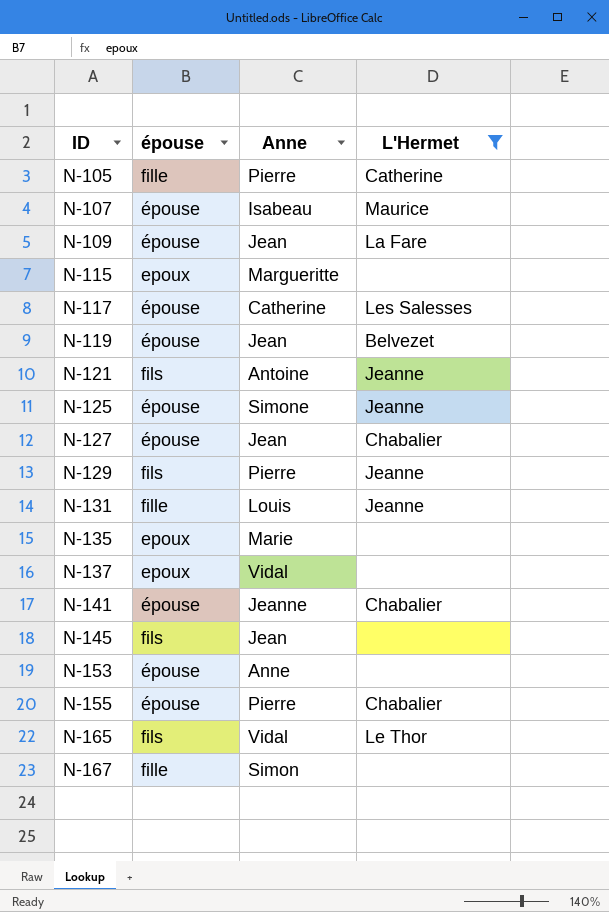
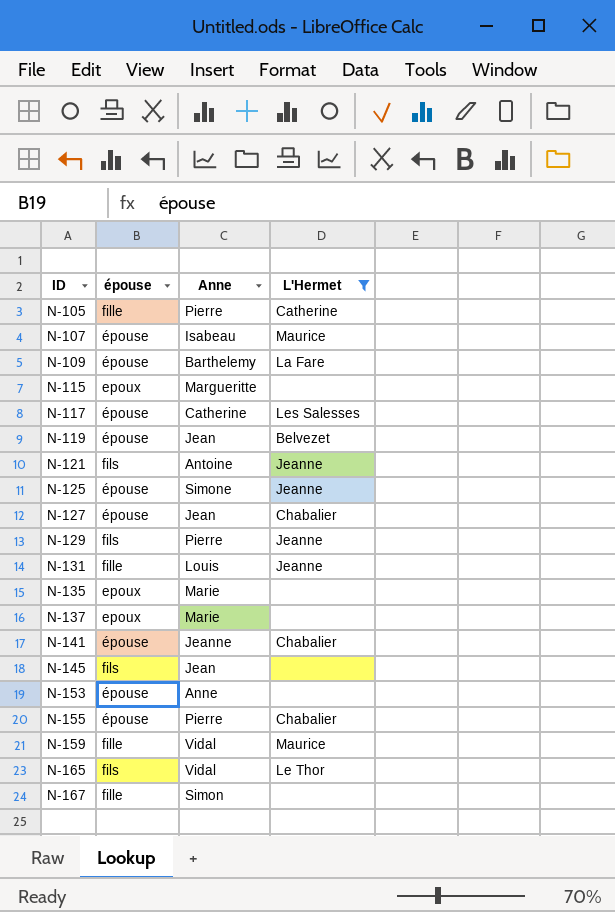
N-109 | Anne: Jean -> Barthelemy
N-137 | Anne: Vidal -> Marie
row N-159: none -> fille | Vidal | Maurice

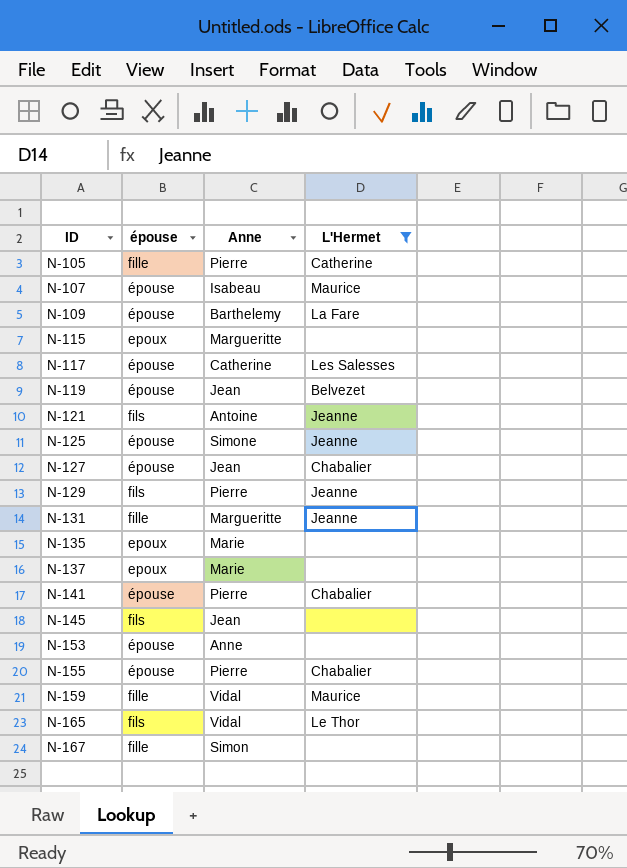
N-131 | Anne: Louis -> Margueritte
N-141 | Anne: Jeanne -> Pierre

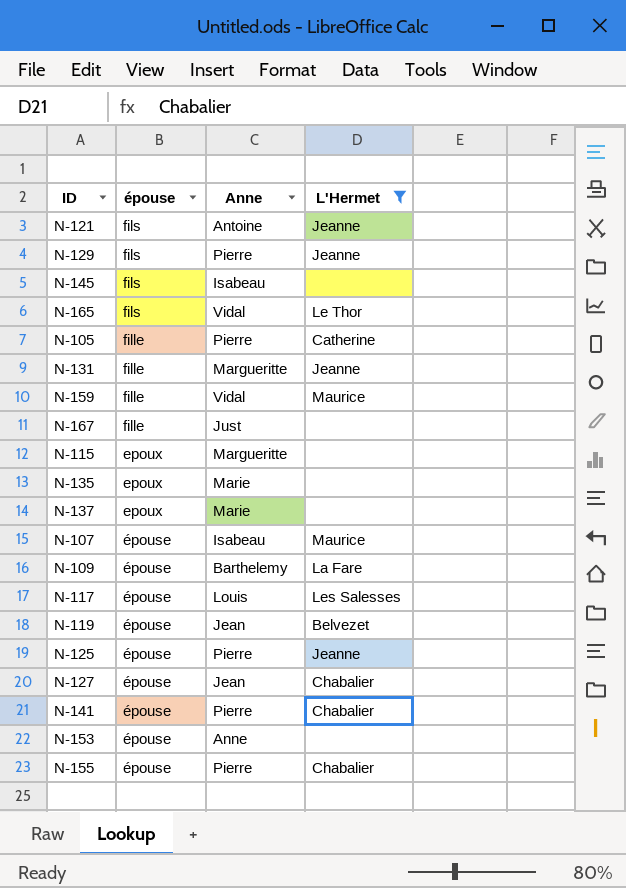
row order: ID ascending -> épouse descending
N-145 | Anne: Jean -> Isabeau
N-167 | Anne: Simon -> Just
N-117 | Anne: Catherine -> Louis
N-125 | Anne: Simone -> Pierre

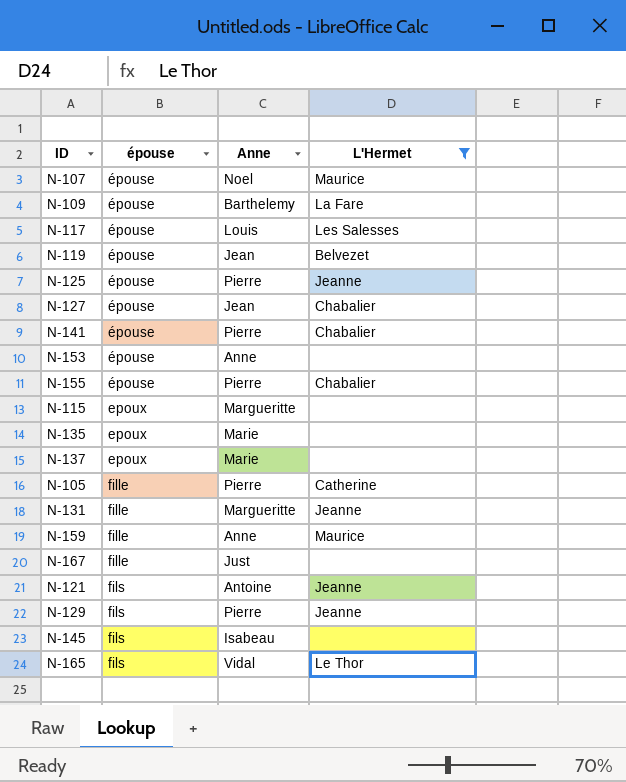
row order: épouse descending -> épouse ascending
N-107 | Anne: Isabeau -> Noel
N-159 | Anne: Vidal -> Anne

